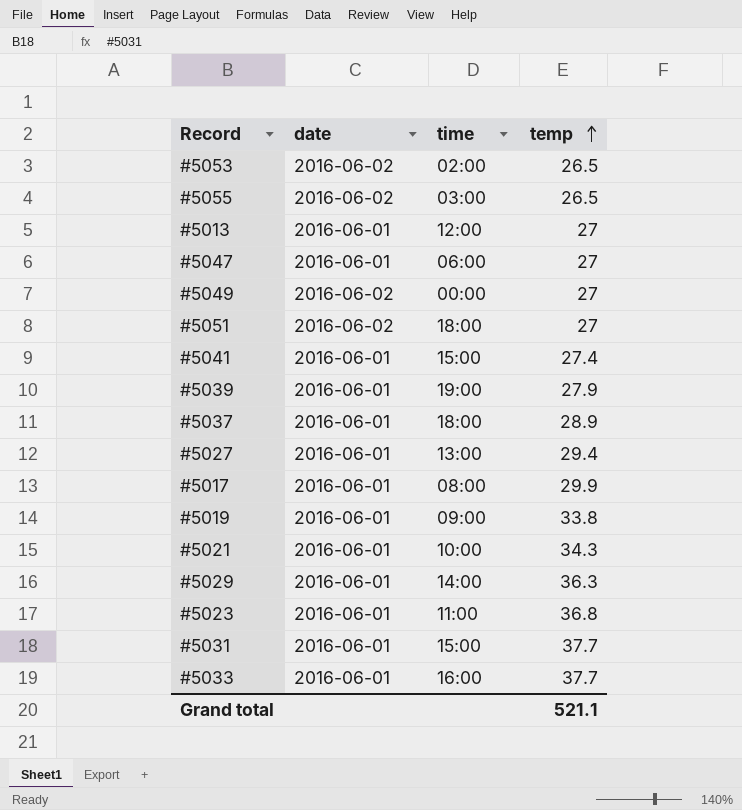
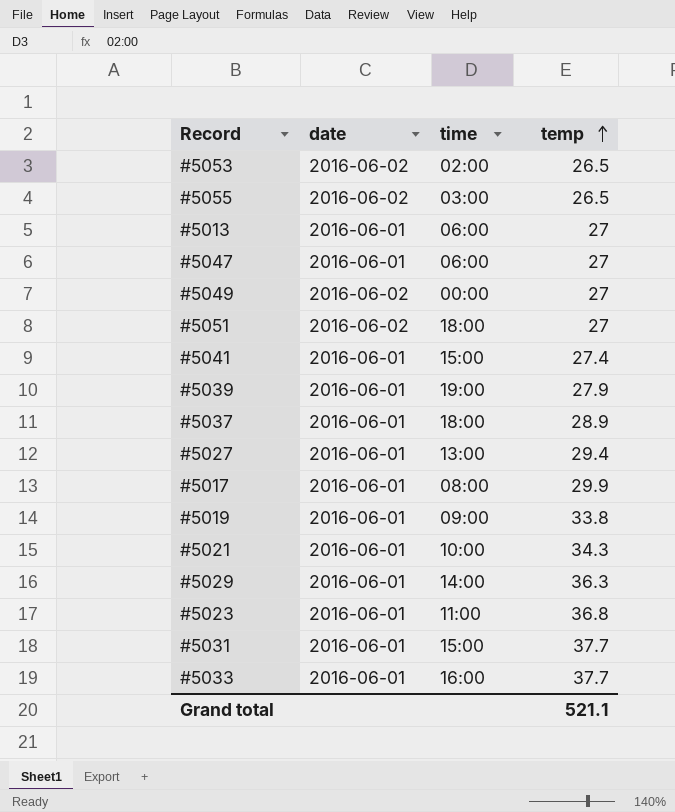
#5013 | time: 12:00 -> 06:00

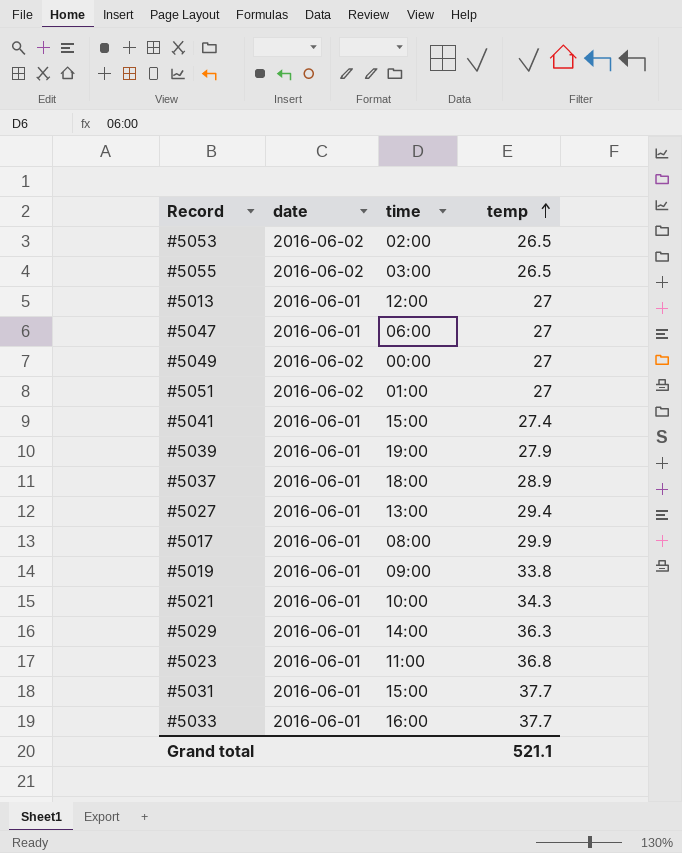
#5013 | time: 06:00 -> 12:00
#5051 | time: 18:00 -> 01:00

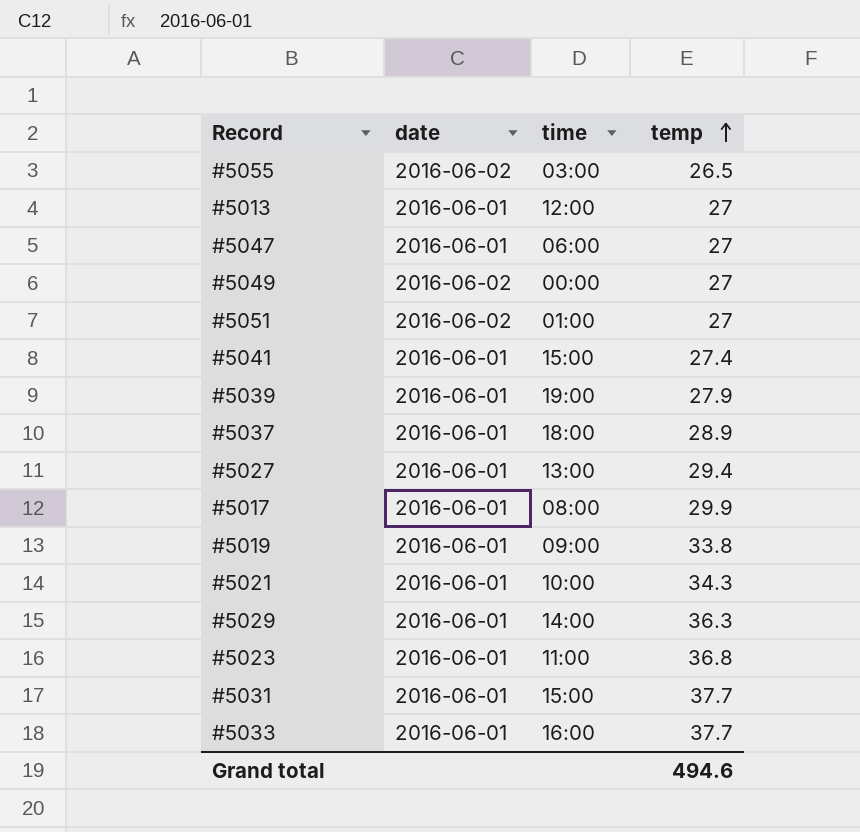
row #5053: 2016-06-02 | 02:00 | 26.5 -> none
Grand total | temp: 521.1 -> 494.6

